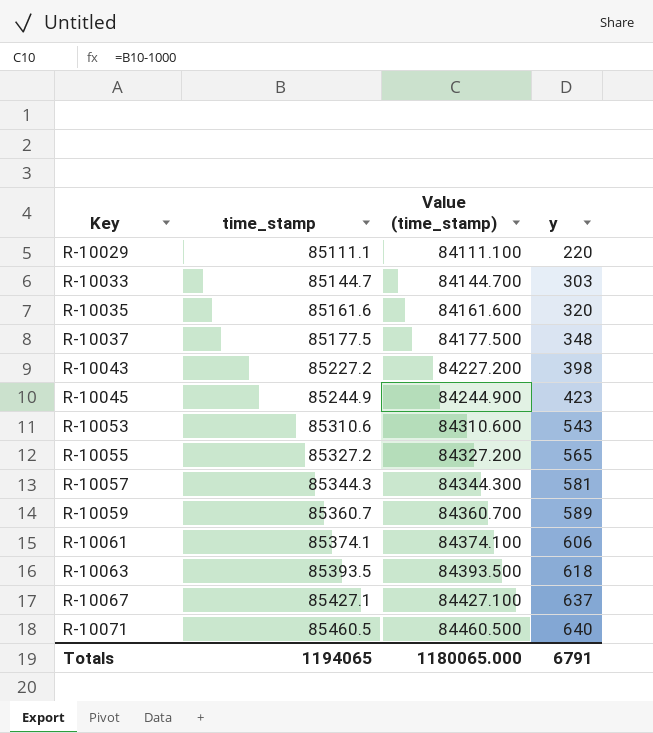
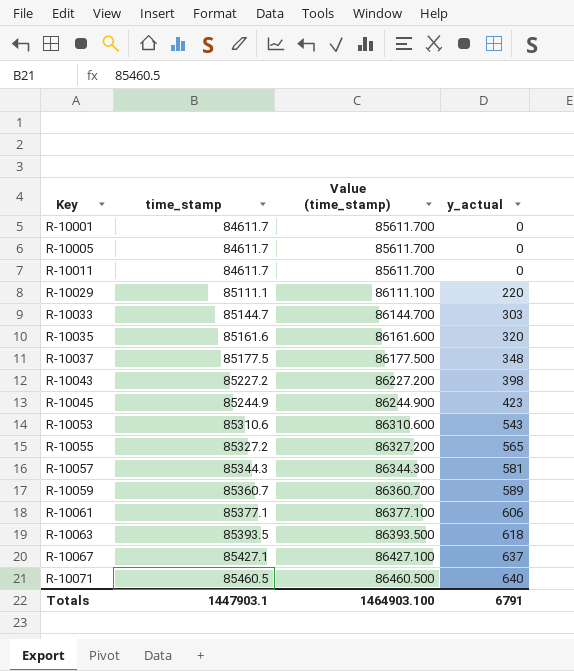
column Value (time_stamp) | formula: [time_stamp] - 1000 -> [time_stamp] + 1000
column name: y -> y_actual
row R-10001: none -> 84611.7 | 85611.700 | 0
row R-10005: none -> 84611.7 | 85611.700 | 0
row R-10011: none -> 84611.7 | 85611.700 | 0
R-10061 | time_stamp: 85374.1 -> 85377.1
Totals | time_stamp: 1194065 -> 1447903.1
Totals | Value (time_stamp): 1180065.000 -> 1464903.100

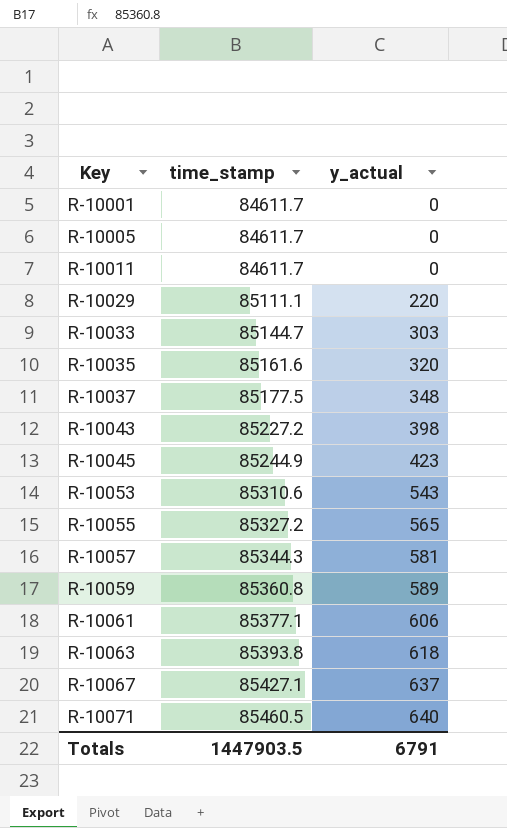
column Value (time_stamp) | formula: [time_stamp] + 1000 -> none
R-10059 | time_stamp: 85360.7 -> 85360.8
R-10063 | time_stamp: 85393.5 -> 85393.8
Totals | time_stamp: 1447903.1 -> 1447903.5

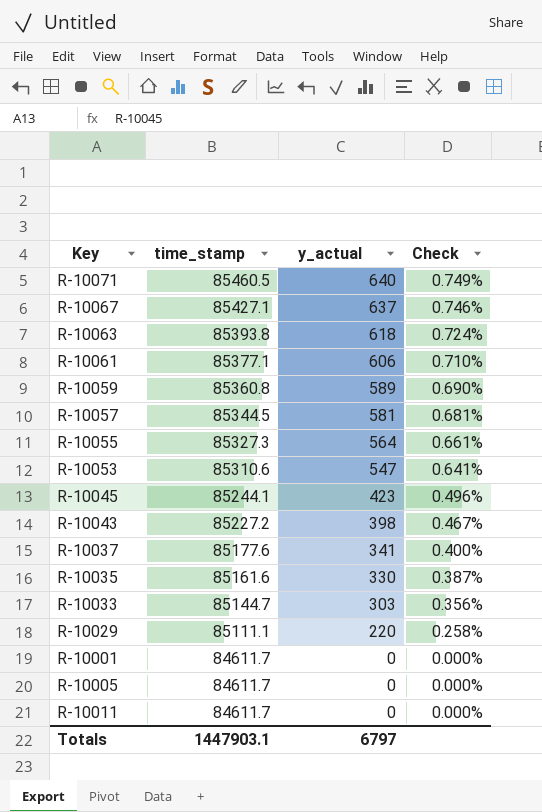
row order: Key ascending -> time_stamp descending
column Check | formula: none -> [y_actual] / [time_stamp]
R-10057 | time_stamp: 85344.3 -> 85344.5
R-10055 | time_stamp: 85327.2 -> 85327.3
R-10055 | y_actual: 565 -> 564
R-10053 | y_actual: 543 -> 547
R-10045 | time_stamp: 85244.9 -> 85244.1
R-10037 | time_stamp: 85177.5 -> 85177.6
R-10037 | y_actual: 348 -> 341
R-10035 | y_actual: 320 -> 330
Totals | time_stamp: 1447903.5 -> 1447903.1
Totals | y_actual: 6791 -> 6797

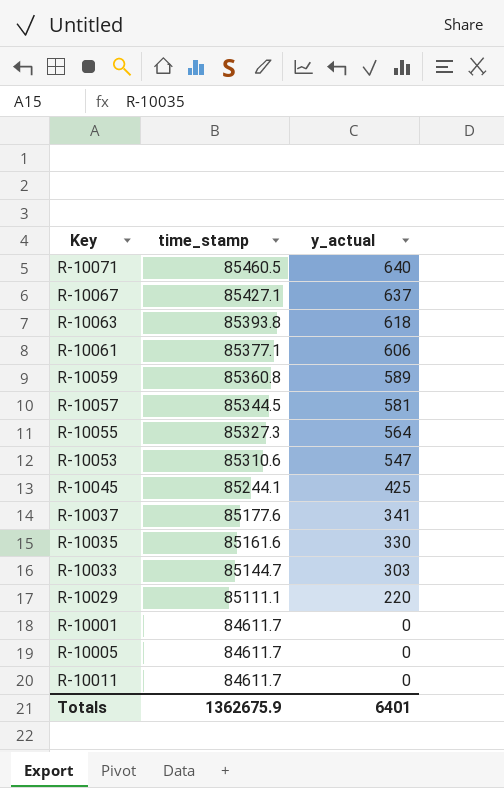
column Check | formula: [y_actual] / [time_stamp] -> none
row R-10043: 85227.2 | 398 | 0.467% -> none
R-10045 | y_actual: 423 -> 425
Totals | time_stamp: 1447903.1 -> 1362675.9
Totals | y_actual: 6797 -> 6401

